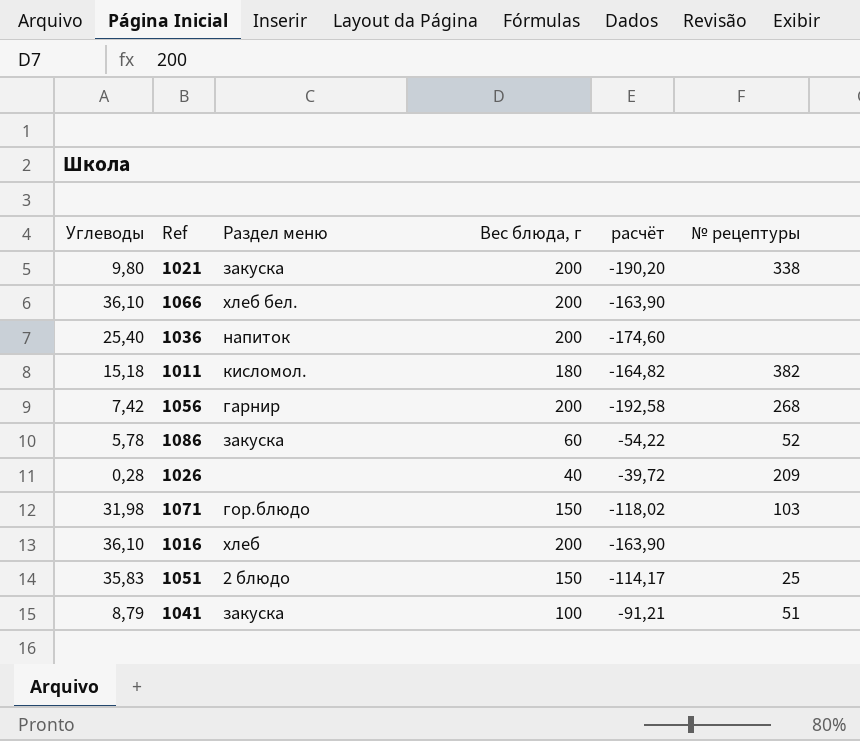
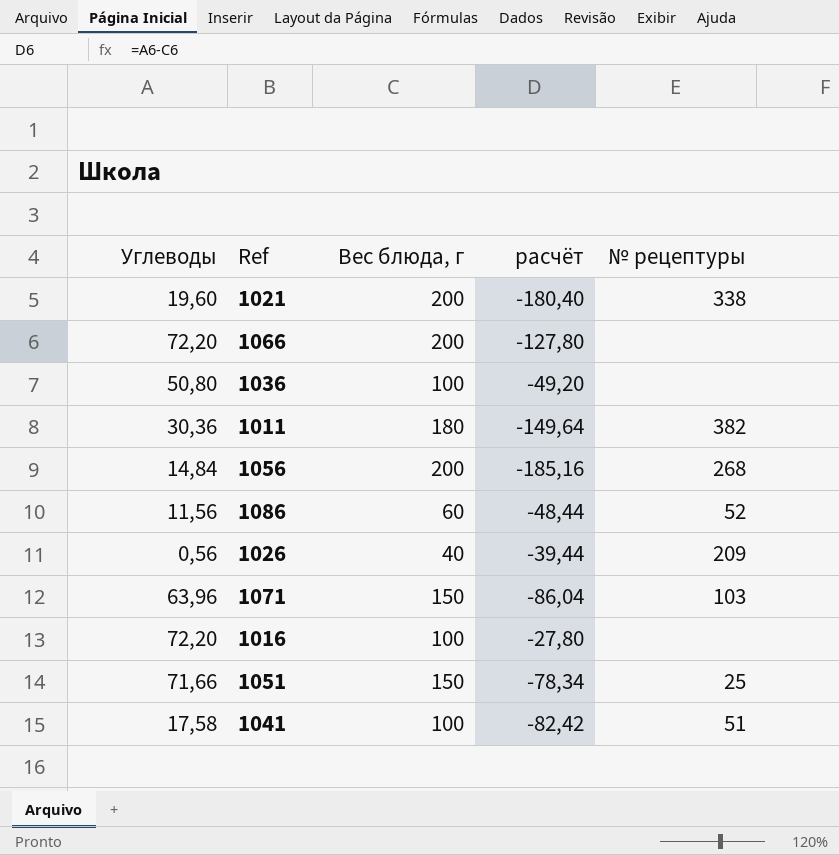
column Раздел меню | position: 3 -> none
1021 | Углеводы: 9,80 -> 19,60
1021 | расчёт: -190,20 -> -180,40
1066 | Углеводы: 36,10 -> 72,20
1066 | расчёт: -163,90 -> -127,80
1036 | Углеводы: 25,40 -> 50,80
1036 | Вес блюда, г: 200 -> 100
1036 | расчёт: -174,60 -> -49,20
1011 | Углеводы: 15,18 -> 30,36
1011 | расчёт: -164,82 -> -149,64
1056 | Углеводы: 7,42 -> 14,84
1056 | расчёт: -192,58 -> -185,16
1086 | Углеводы: 5,78 -> 11,56
1086 | расчёт: -54,22 -> -48,44
1026 | Углеводы: 0,28 -> 0,56
1026 | расчёт: -39,72 -> -39,44
1071 | Углеводы: 31,98 -> 63,96
1071 | расчёт: -118,02 -> -86,04
1016 | Углеводы: 36,10 -> 72,20
1016 | Вес блюда, г: 200 -> 100
1016 | расчёт: -163,90 -> -27,80
1051 | Углеводы: 35,83 -> 71,66
1051 | расчёт: -114,17 -> -78,34
1041 | Углеводы: 8,79 -> 17,58
1041 | расчёт: -91,21 -> -82,42

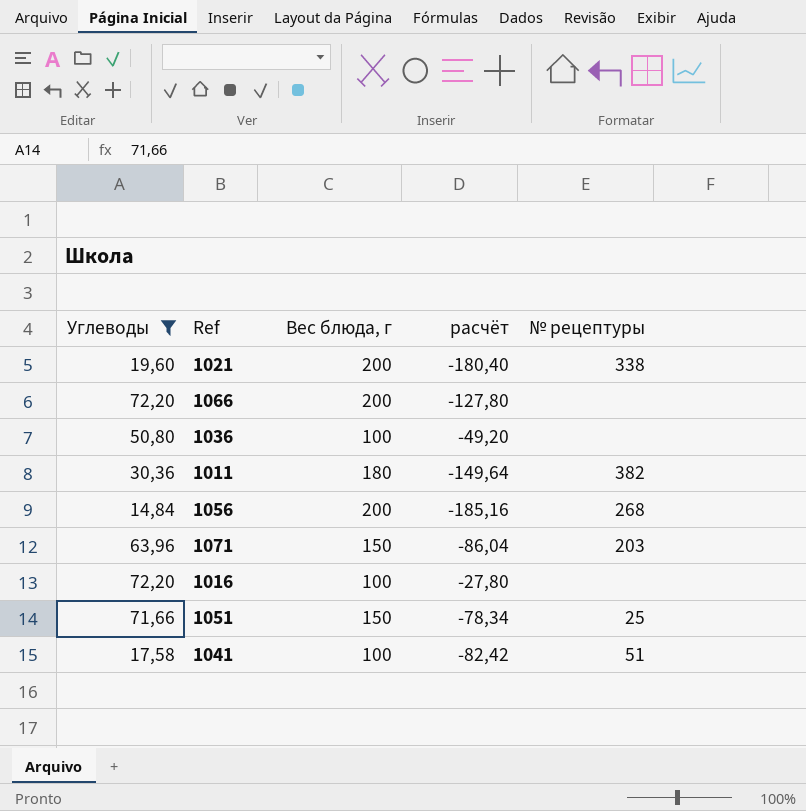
filter: none -> Углеводы >= 14,84
1071 | № рецептуры: 103 -> 203

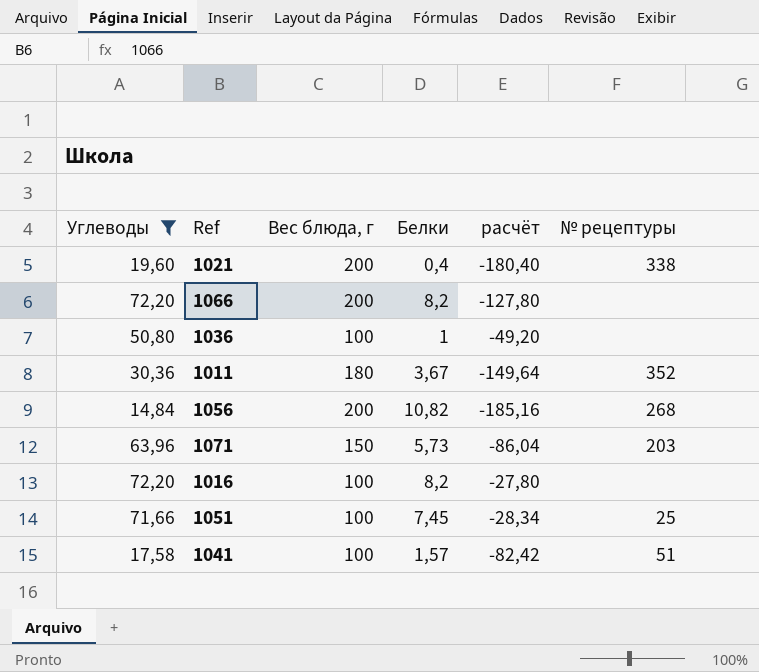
column Белки | position: none -> 4
1011 | № рецептуры: 382 -> 352
1051 | Вес блюда, г: 150 -> 100
1051 | расчёт: -78,34 -> -28,34

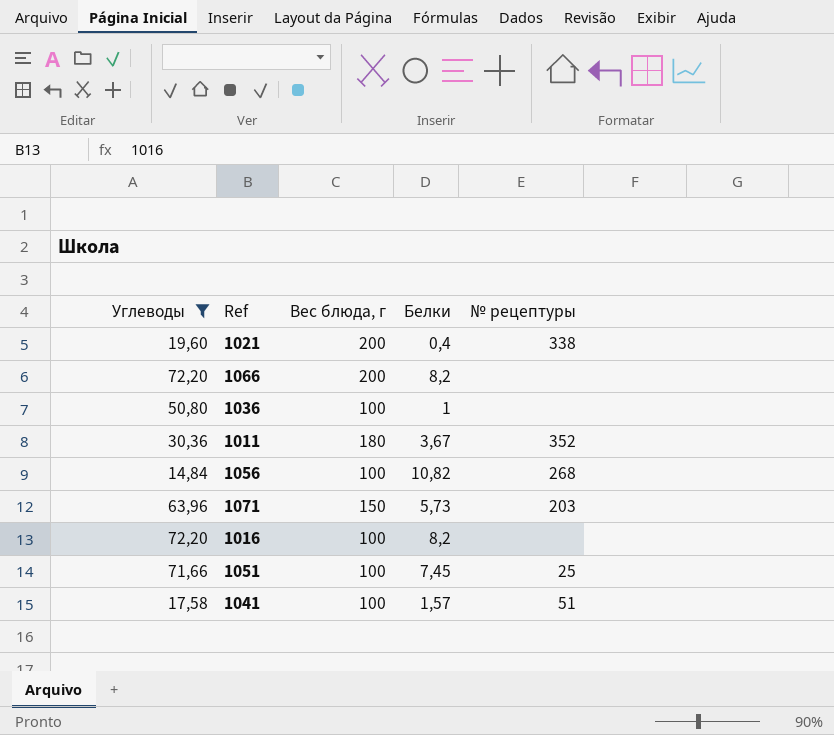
column расчёт | formula: [Углеводы] - [Вес блюда, г] -> none
1056 | Вес блюда, г: 200 -> 100

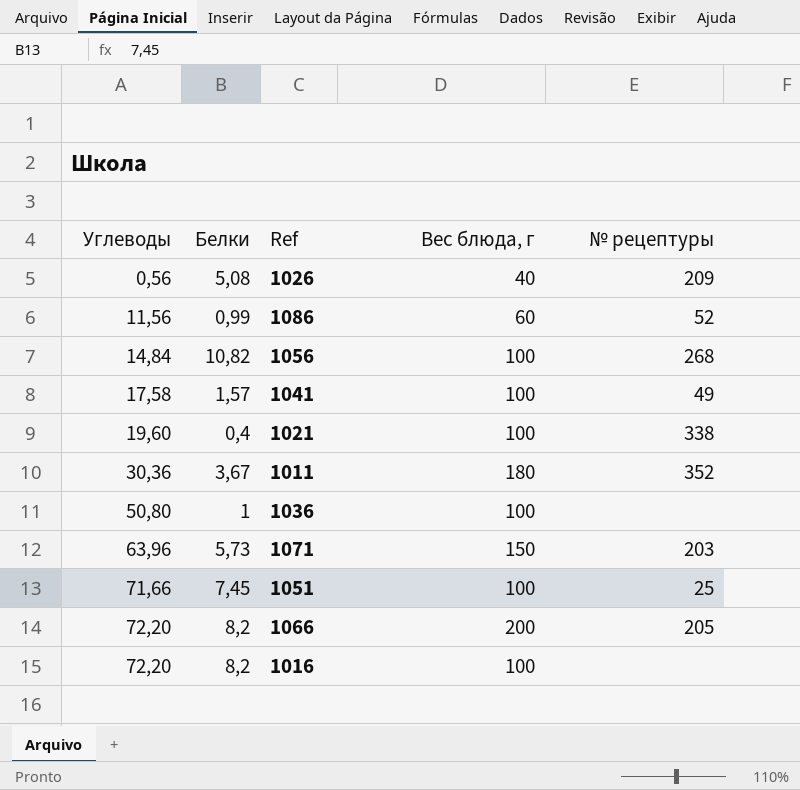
filter: Углеводы >= 14,84 -> none
row order: none -> Углеводы ascending
column Белки | position: 4 -> 2
1041 | № рецептуры: 51 -> 49
1021 | Вес блюда, г: 200 -> 100
1066 | № рецептуры: none -> 205

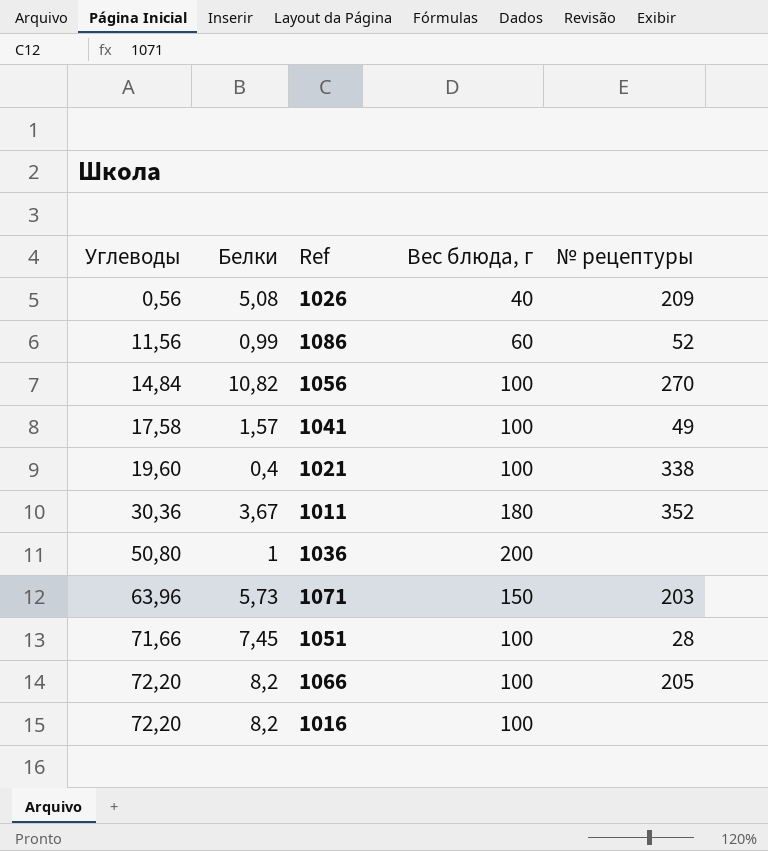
1056 | № рецептуры: 268 -> 270
1036 | Вес блюда, г: 100 -> 200
1051 | № рецептуры: 25 -> 28
1066 | Вес блюда, г: 200 -> 100

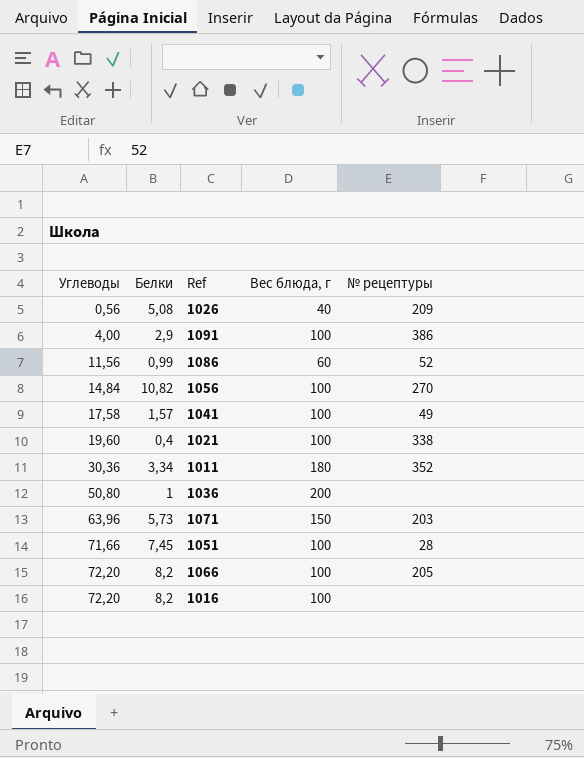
row 1091: none -> 4,00 | 2,9 | 100 | 386
1011 | Белки: 3,67 -> 3,34

